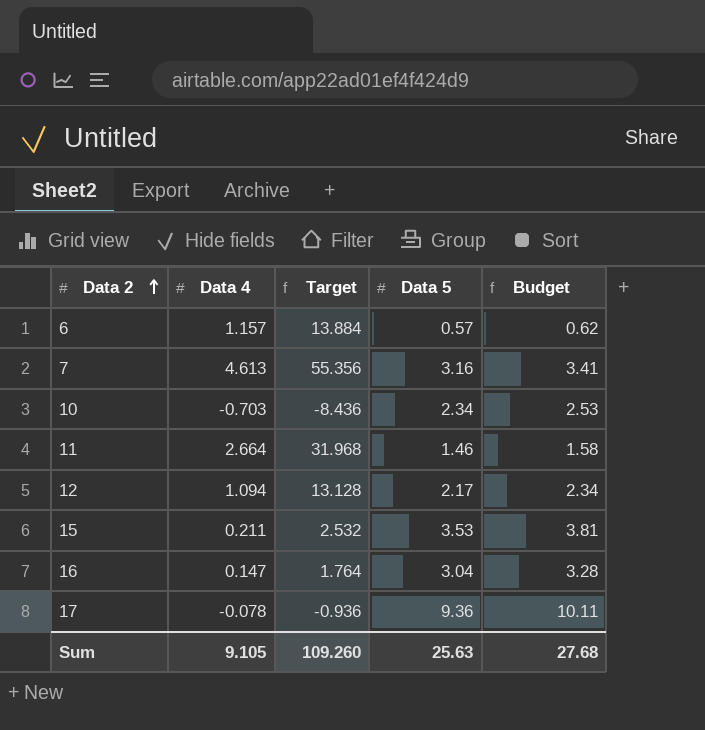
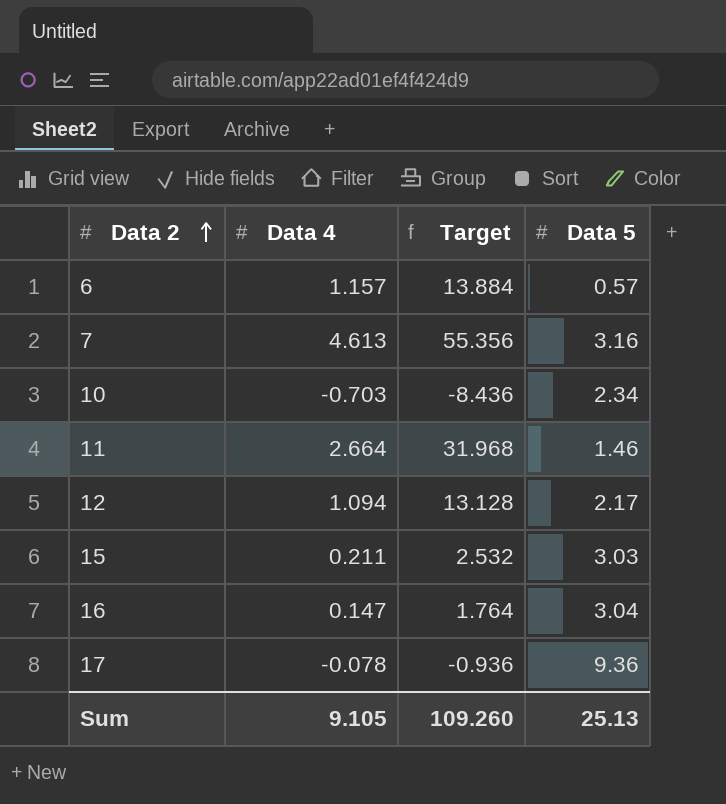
column Budget | formula: [Data 5] * 1.08 -> none
15 | Data 5: 3.53 -> 3.03
Sum | Data 5: 25.63 -> 25.13

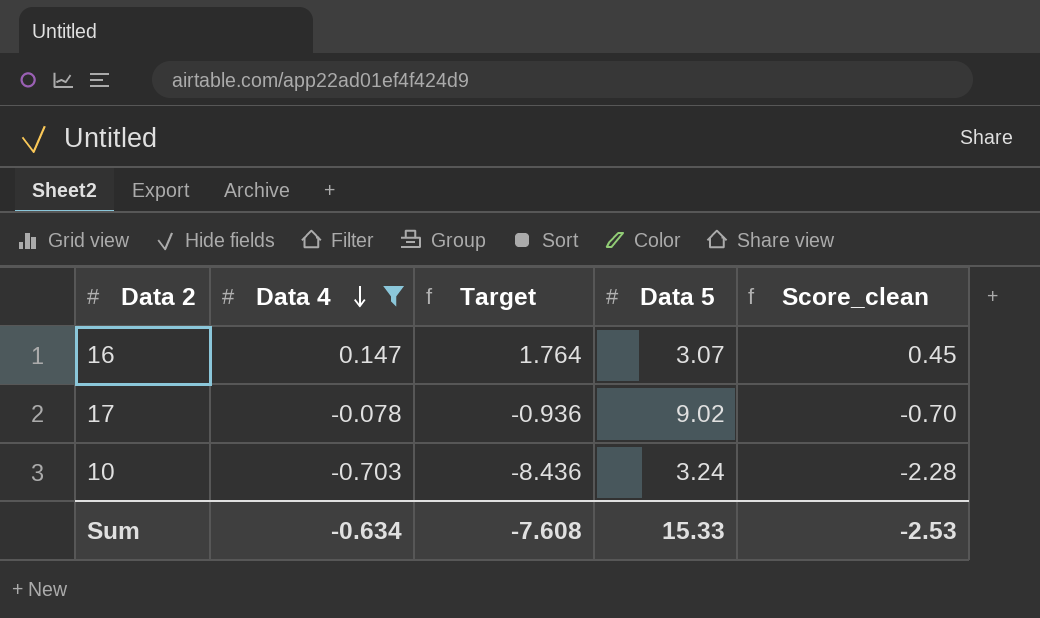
filter: none -> Data 4 <= 0.147
row order: Data 2 ascending -> Data 4 descending
column Score_clean | formula: none -> [Data 4] * [Data 5]
16 | Data 5: 3.04 -> 3.07
17 | Data 5: 9.36 -> 9.02
10 | Data 5: 2.34 -> 3.24
Sum | Data 4: 9.105 -> -0.634
Sum | Target: 109.260 -> -7.608
Sum | Data 5: 25.13 -> 15.33

